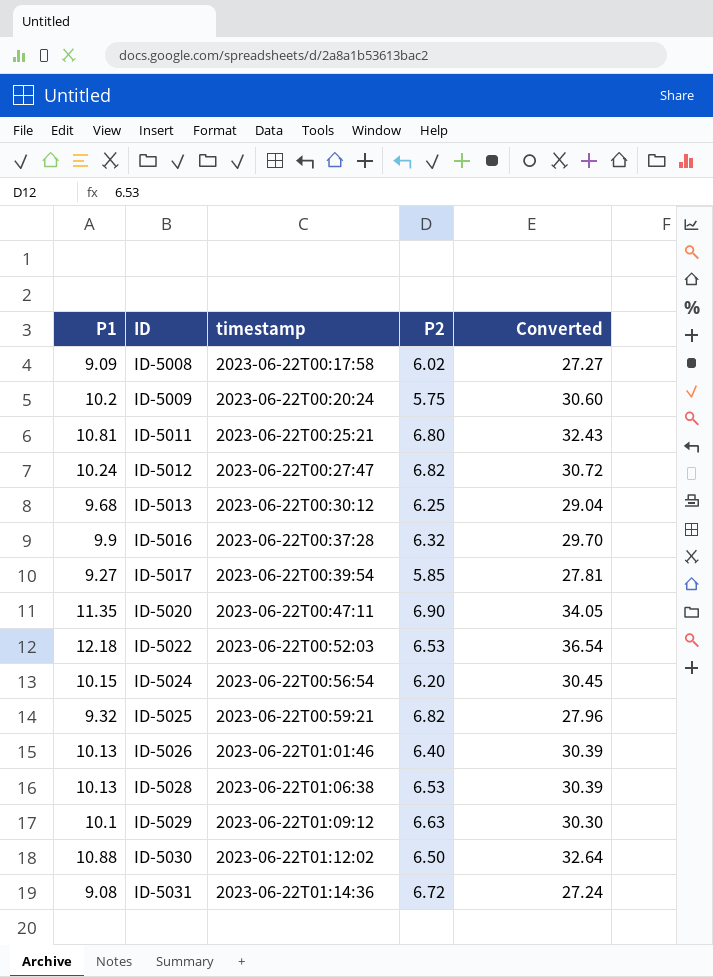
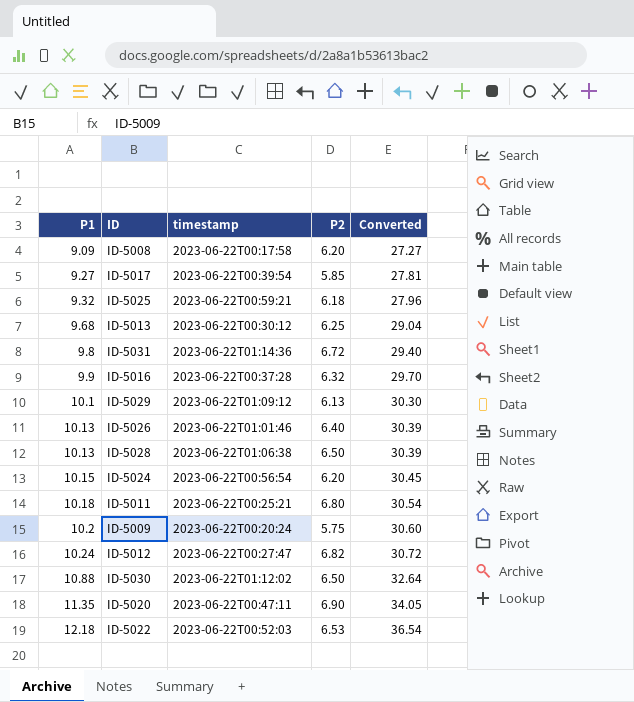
row order: ID ascending -> P1 ascending
ID-5008 | P2: 6.02 -> 6.20
ID-5025 | P2: 6.82 -> 6.18
ID-5031 | P1: 9.08 -> 9.8
ID-5031 | Converted: 27.24 -> 29.40
ID-5029 | P2: 6.63 -> 6.13
ID-5028 | P2: 6.53 -> 6.50
ID-5011 | P1: 10.81 -> 10.18
ID-5011 | Converted: 32.43 -> 30.54

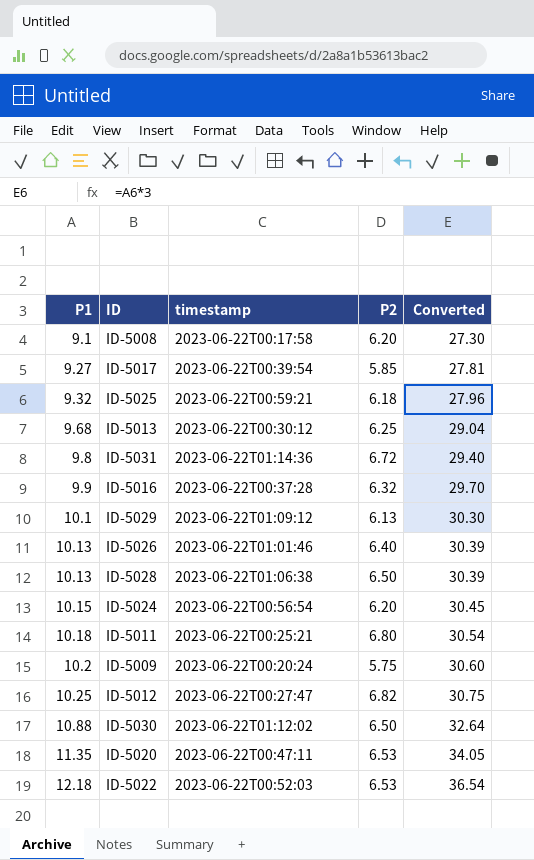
ID-5008 | P1: 9.09 -> 9.1
ID-5008 | Converted: 27.27 -> 27.30
ID-5012 | P1: 10.24 -> 10.25
ID-5012 | Converted: 30.72 -> 30.75
ID-5020 | P2: 6.90 -> 6.53

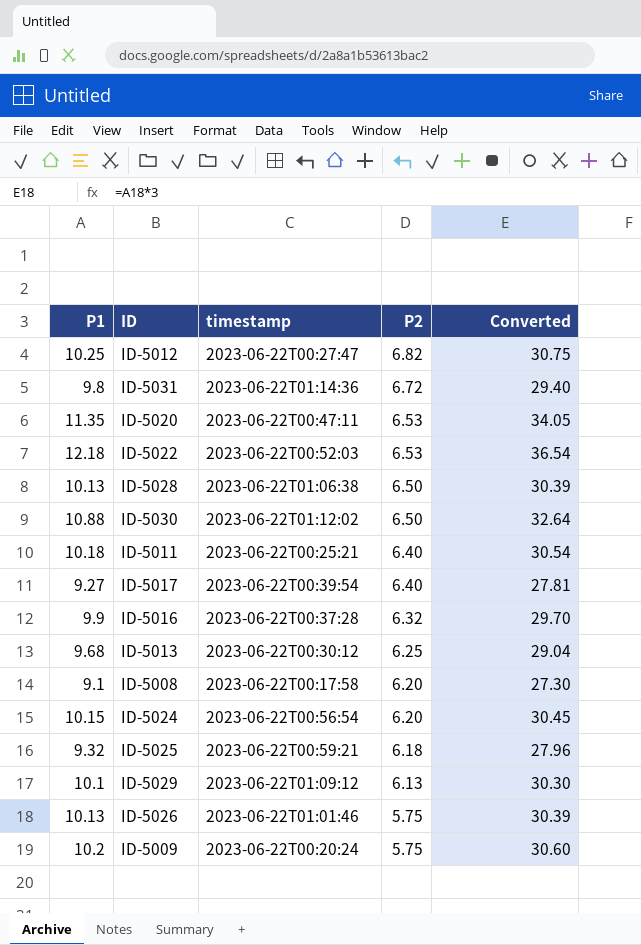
row order: P1 ascending -> P2 descending
ID-5011 | P2: 6.80 -> 6.40
ID-5017 | P2: 5.85 -> 6.40
ID-5026 | P2: 6.40 -> 5.75

